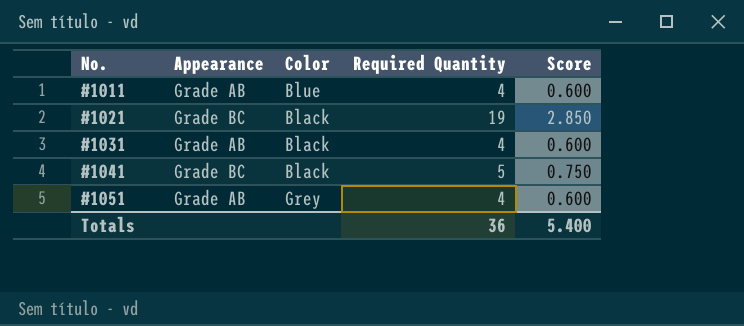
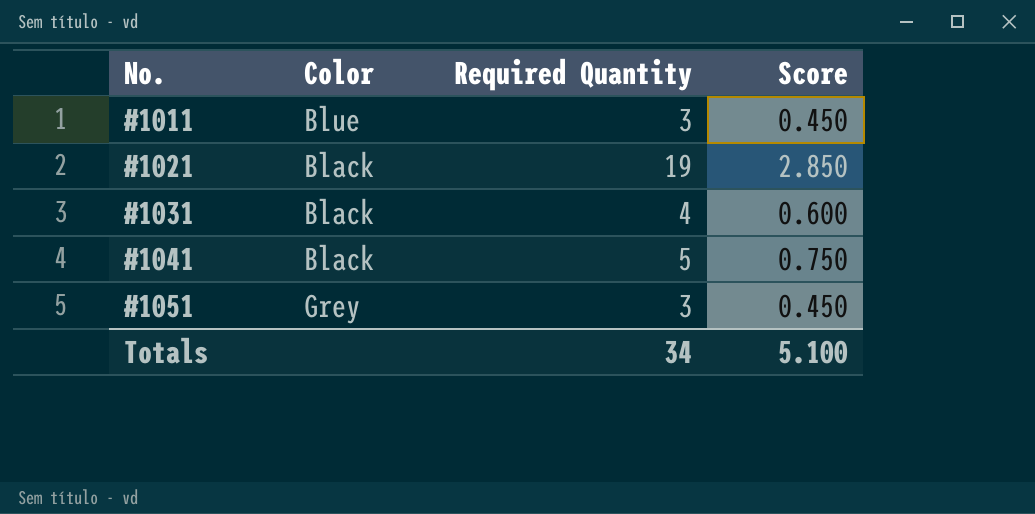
column Appearance | position: 2 -> none
#1011 | Required Quantity: 4 -> 3
#1011 | Score: 0.600 -> 0.450
#1051 | Required Quantity: 4 -> 3
#1051 | Score: 0.600 -> 0.450
Totals | Required Quantity: 36 -> 34
Totals | Score: 5.400 -> 5.100

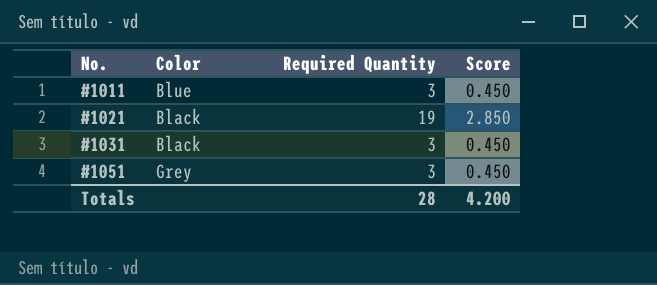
row #1041: Black | 5 | 0.750 -> none
#1031 | Required Quantity: 4 -> 3
#1031 | Score: 0.600 -> 0.450
Totals | Required Quantity: 34 -> 28
Totals | Score: 5.100 -> 4.200

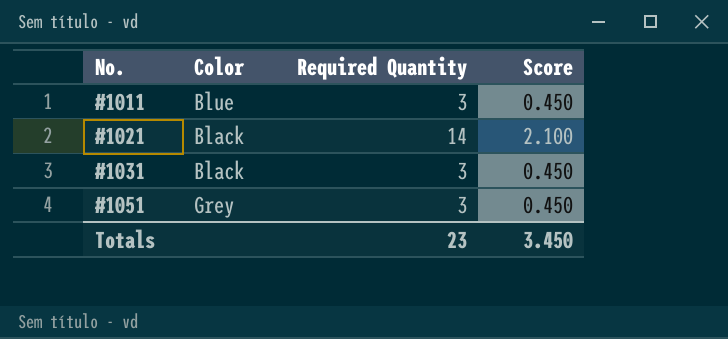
#1021 | Required Quantity: 19 -> 14
#1021 | Score: 2.850 -> 2.100
Totals | Required Quantity: 28 -> 23
Totals | Score: 4.200 -> 3.450

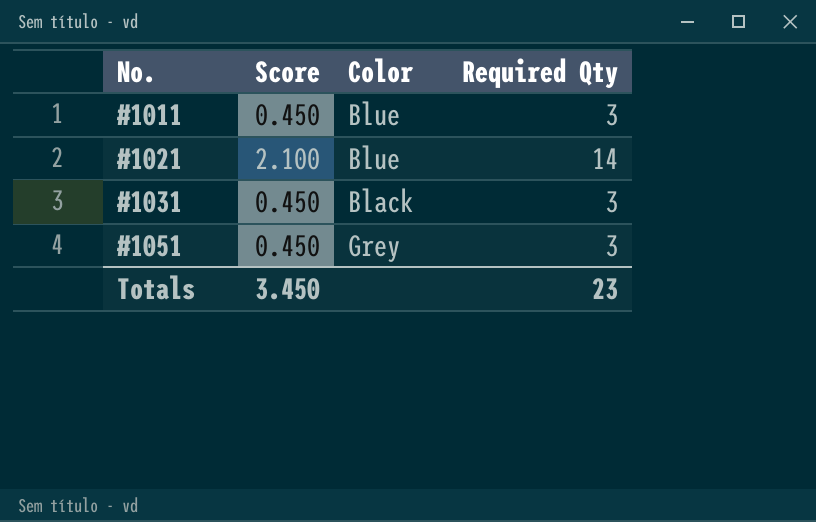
column Score | position: 4 -> 2
column name: Required Quantity -> Required Qty
#1021 | Color: Black -> Blue

